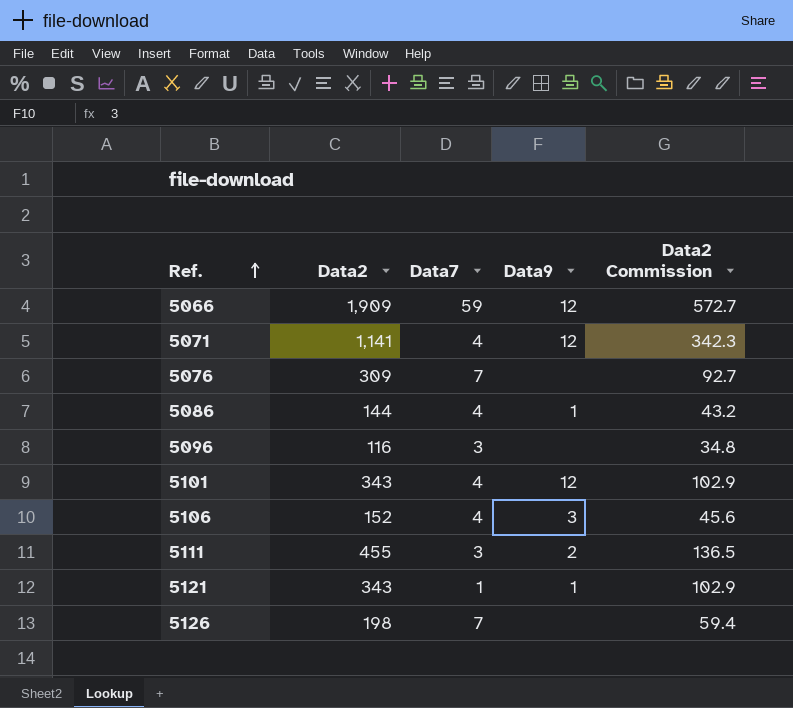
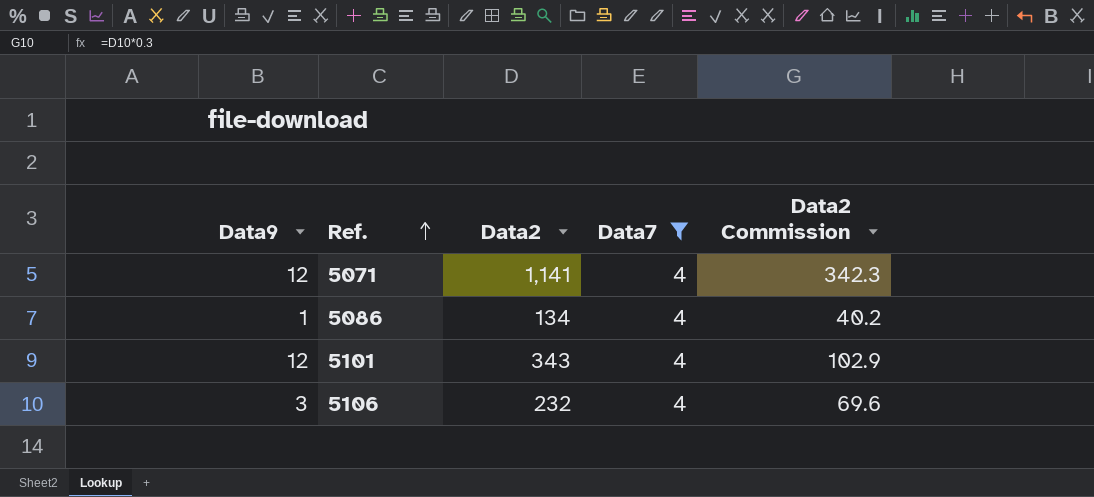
filter: none -> Data7 = 4
column Data9 | position: 4 -> 1
5086 | Data2: 144 -> 134
5086 | Data2 Commission: 43.2 -> 40.2
5106 | Data2: 152 -> 232
5106 | Data2 Commission: 45.6 -> 69.6

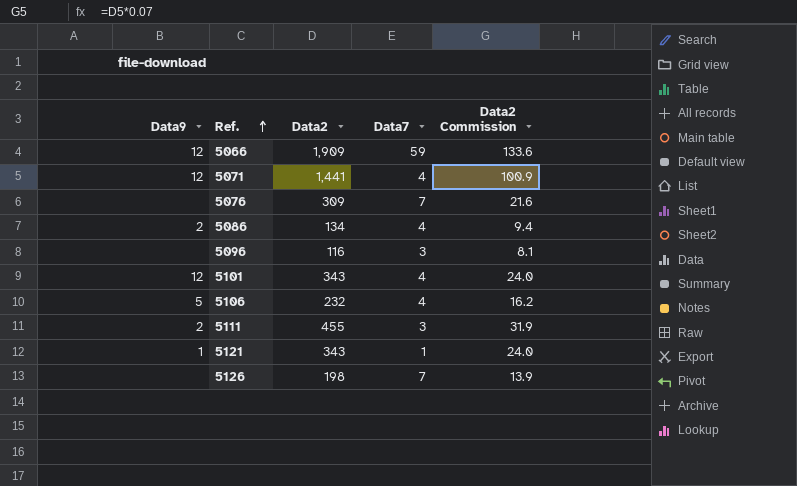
filter: Data7 = 4 -> none
column Data2 Commission | formula: [Data2] * 0.3 -> [Data2] * 0.07
5071 | Data2: 1,141 -> 1,441
5086 | Data9: 1 -> 2
5106 | Data9: 3 -> 5

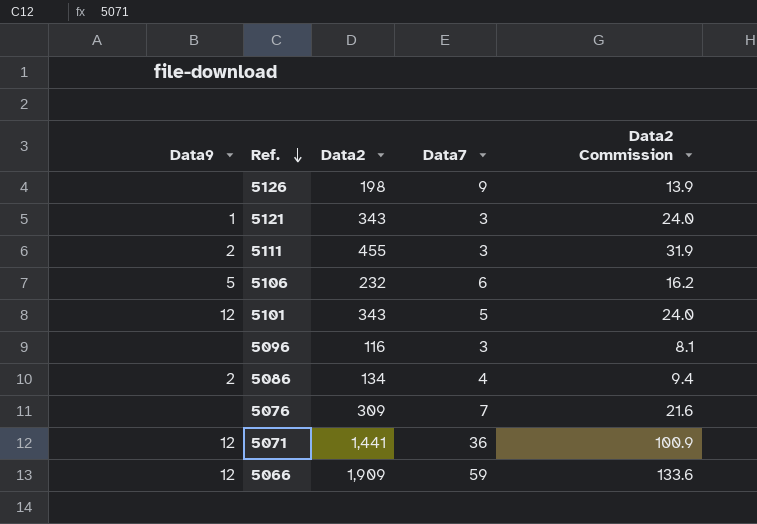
row order: Ref. ascending -> Ref. descending
5126 | Data7: 7 -> 9
5121 | Data7: 1 -> 3
5106 | Data7: 4 -> 6
5101 | Data7: 4 -> 5
5071 | Data7: 4 -> 36

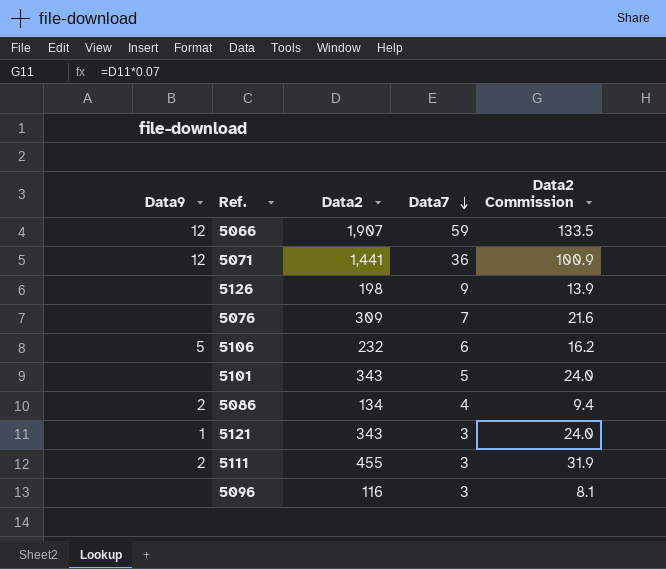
row order: Ref. descending -> Data7 descending
5066 | Data2: 1,909 -> 1,907
5066 | Data2 Commission: 133.6 -> 133.5
5101 | Data9: 12 -> none

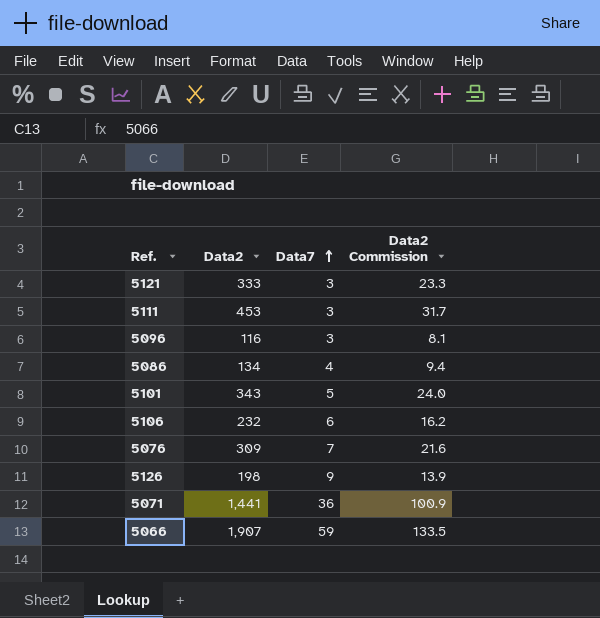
row order: Data7 descending -> Data7 ascending
column Data9 | position: 1 -> none
5121 | Data2: 343 -> 333
5121 | Data2 Commission: 24.0 -> 23.3
5111 | Data2: 455 -> 453
5111 | Data2 Commission: 31.9 -> 31.7

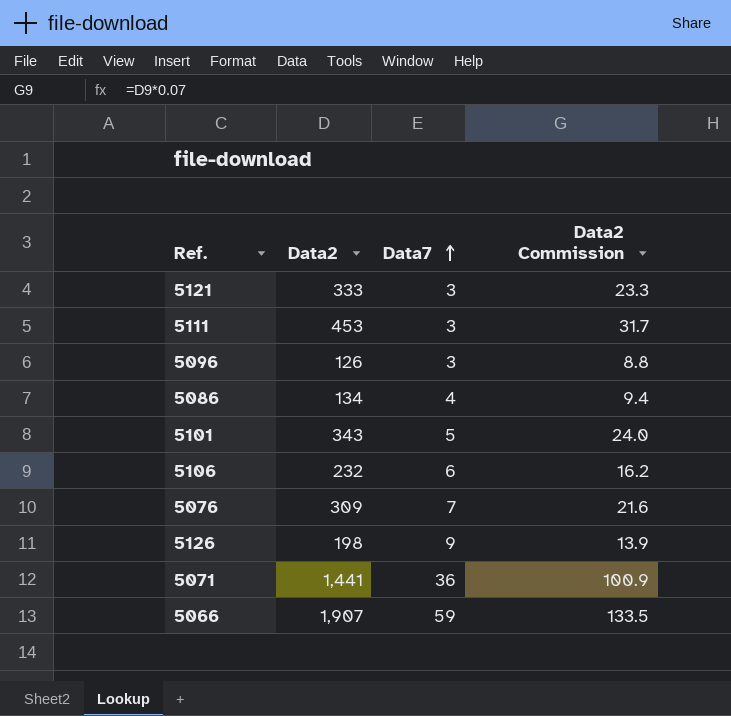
5096 | Data2: 116 -> 126
5096 | Data2 Commission: 8.1 -> 8.8

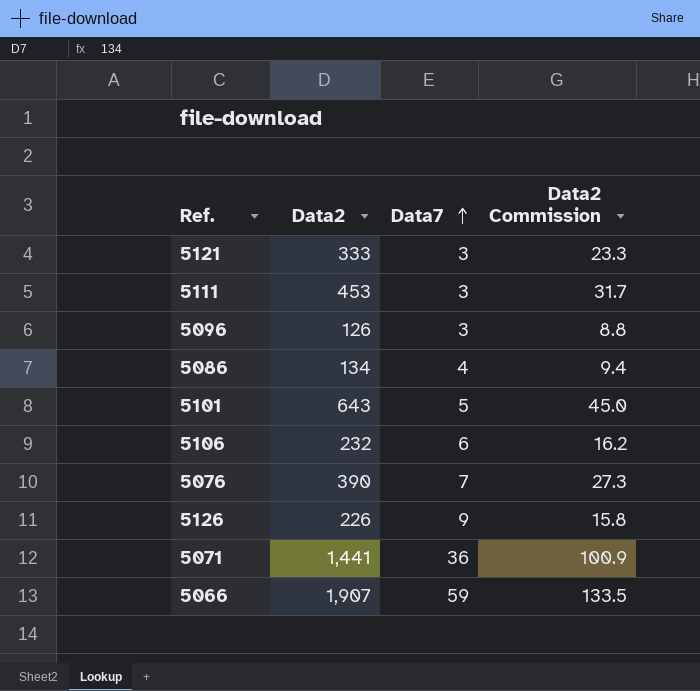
5101 | Data2: 343 -> 643
5101 | Data2 Commission: 24.0 -> 45.0
5076 | Data2: 309 -> 390
5076 | Data2 Commission: 21.6 -> 27.3
5126 | Data2: 198 -> 226
5126 | Data2 Commission: 13.9 -> 15.8

